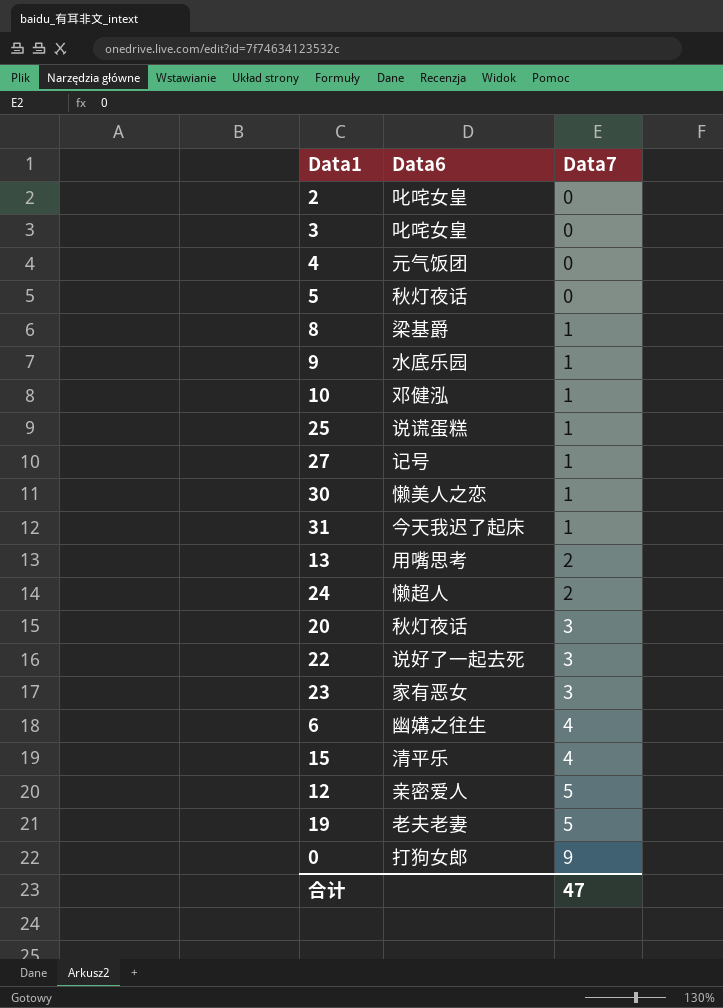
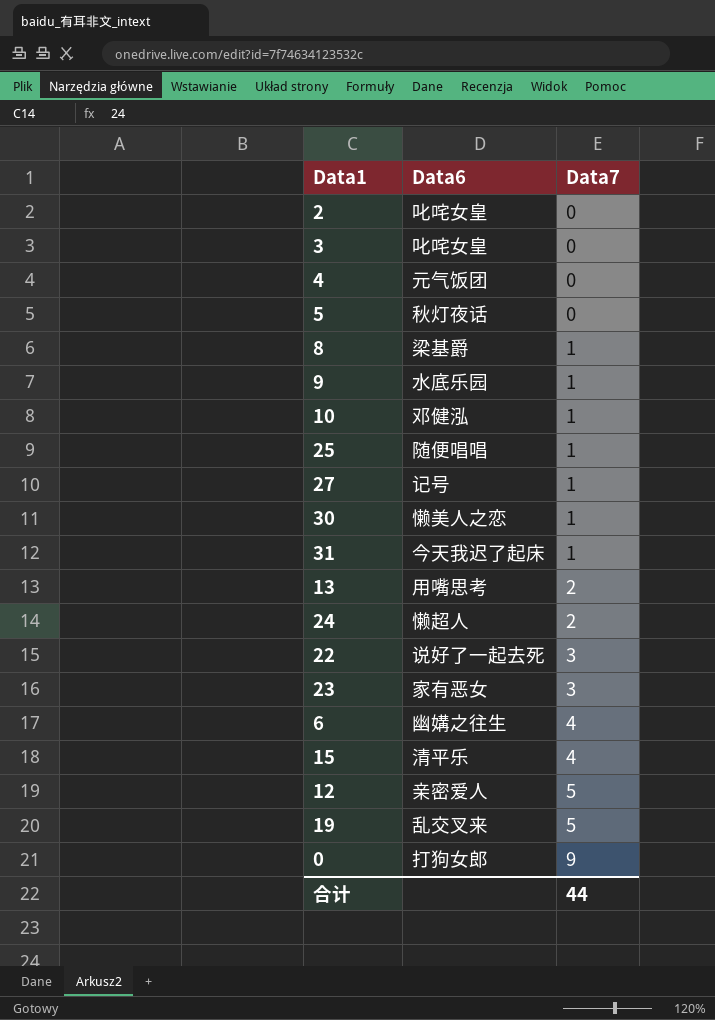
row 20: 秋灯夜话 | 3 -> none
25 | Data6: 说谎蛋糕 -> 随便唱唱
19 | Data6: 老夫老妻 -> 乱交叉来
合计 | Data7: 47 -> 44

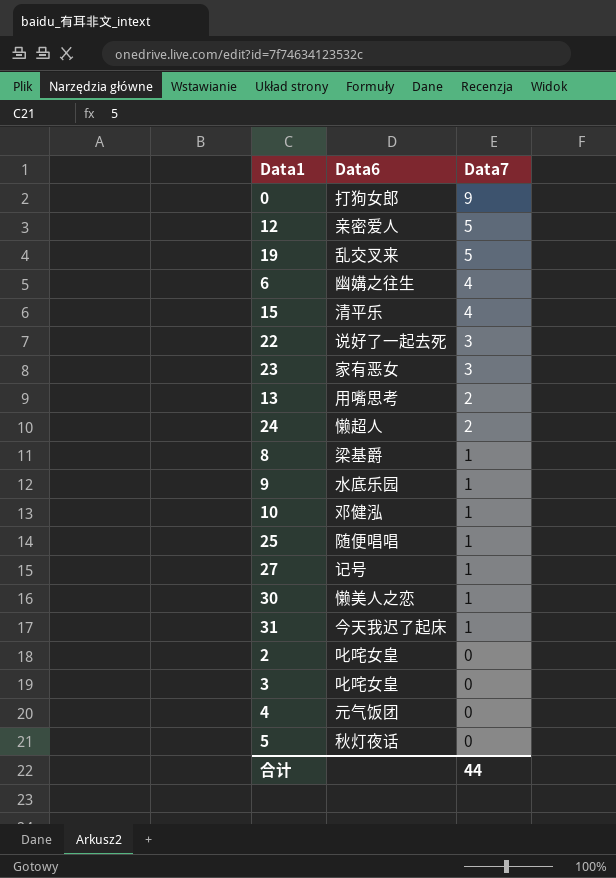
row order: Data7 ascending -> Data7 descending

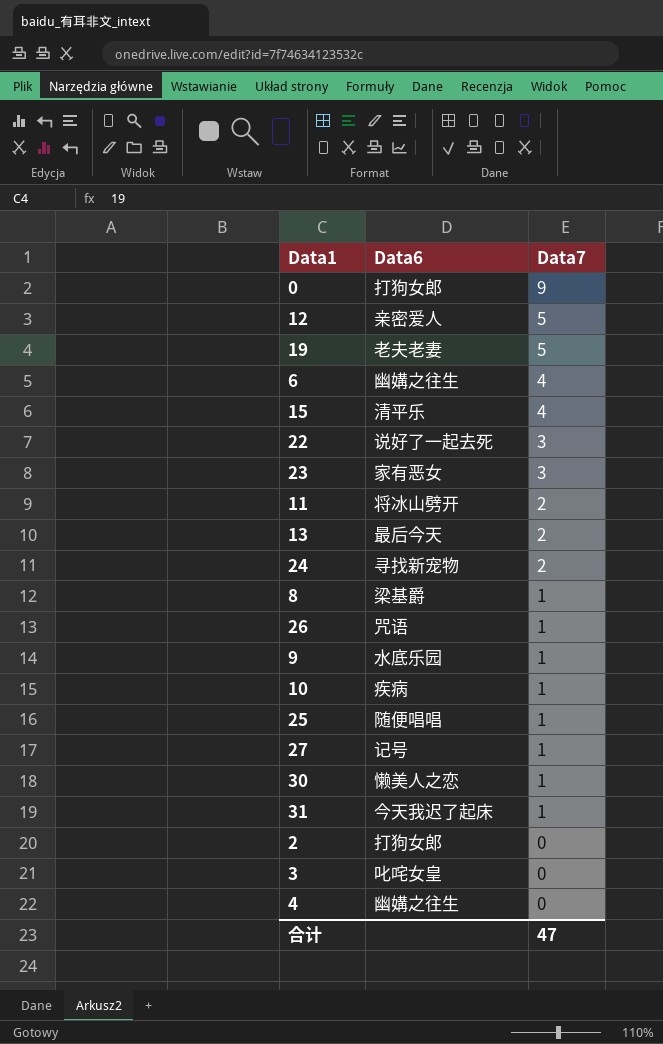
row 5: 秋灯夜话 | 0 -> none
19 | Data6: 乱交叉来 -> 老夫老妻
row 11: none -> 将冰山劈开 | 2
13 | Data6: 用嘴思考 -> 最后今天
24 | Data6: 懒超人 -> 寻找新宠物
row 26: none -> 咒语 | 1
10 | Data6: 邓健泓 -> 疾病
2 | Data6: 叱咤女皇 -> 打狗女郎
4 | Data6: 元气饭团 -> 幽媾之往生
合计 | Data7: 44 -> 47

